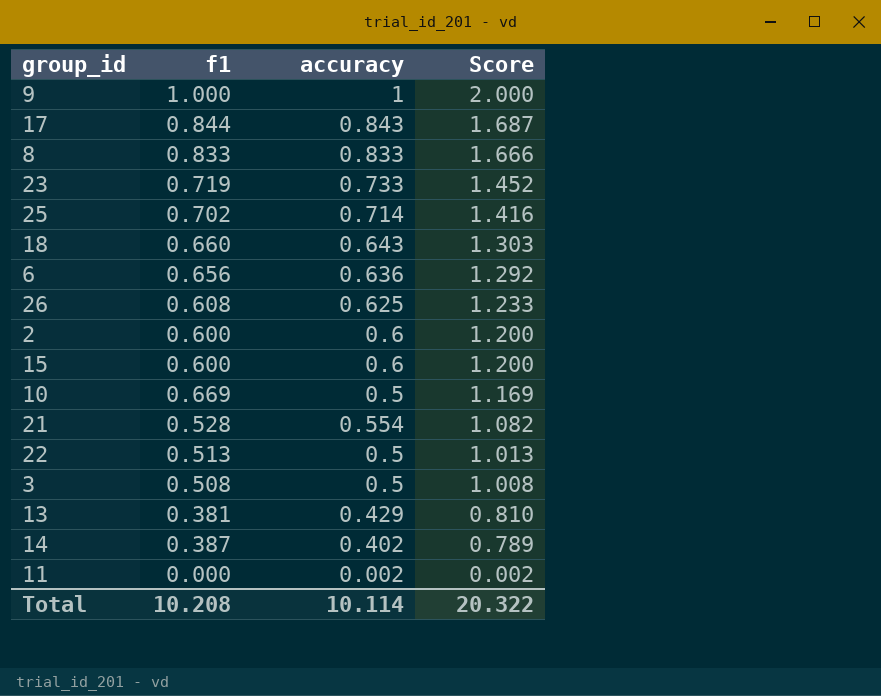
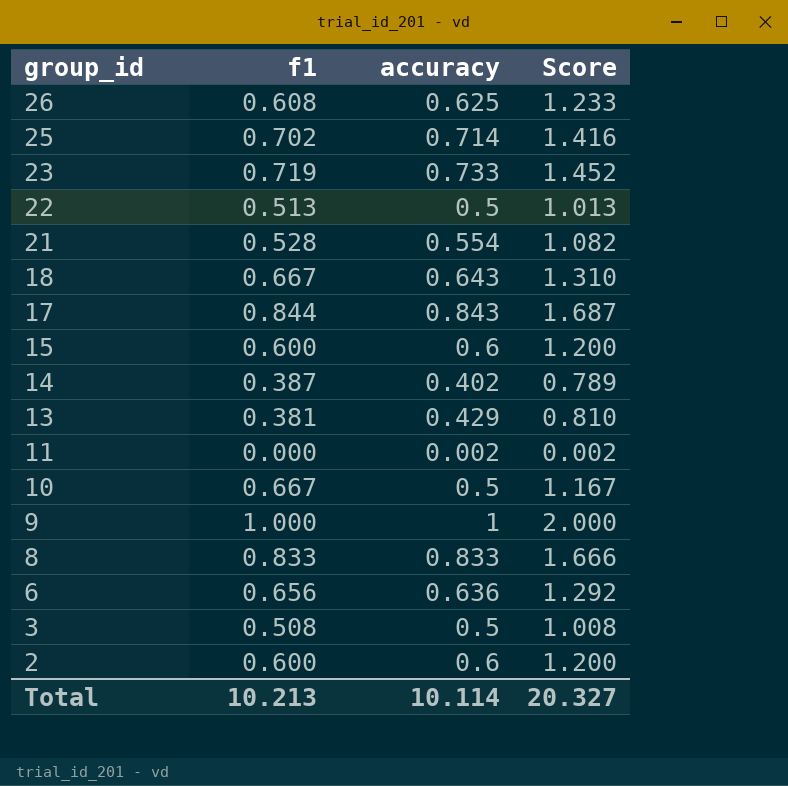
row order: Score descending -> group_id descending
18 | f1: 0.660 -> 0.667
18 | Score: 1.303 -> 1.310
10 | f1: 0.669 -> 0.667
10 | Score: 1.169 -> 1.167
Total | f1: 10.208 -> 10.213
Total | Score: 20.322 -> 20.327

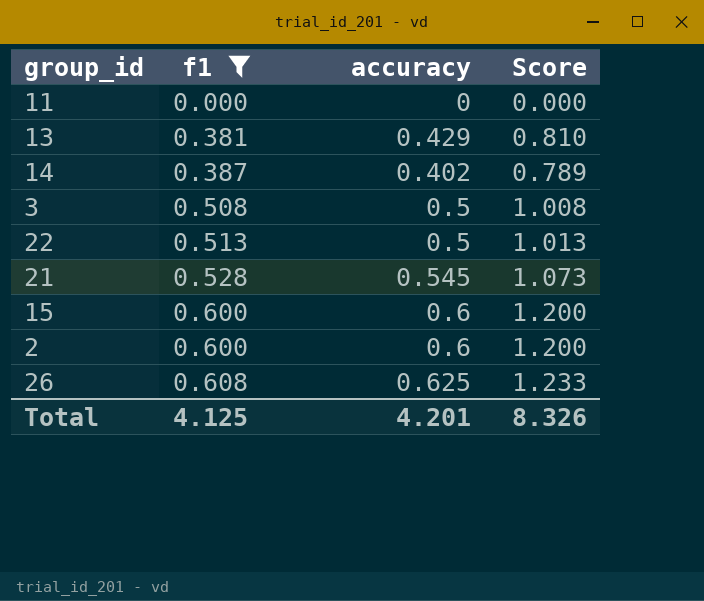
filter: none -> f1 <= 0.608
row order: group_id descending -> f1 ascending
11 | accuracy: 0.002 -> 0
11 | Score: 0.002 -> 0.000
21 | accuracy: 0.554 -> 0.545
21 | Score: 1.082 -> 1.073
Total | f1: 10.213 -> 4.125
Total | accuracy: 10.114 -> 4.201
Total | Score: 20.327 -> 8.326

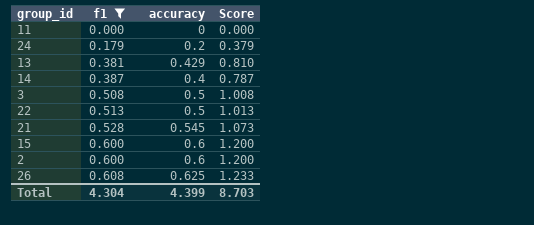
row 24: none -> 0.179 | 0.2 | 0.379
14 | accuracy: 0.402 -> 0.4
14 | Score: 0.789 -> 0.787
Total | f1: 4.125 -> 4.304
Total | accuracy: 4.201 -> 4.399
Total | Score: 8.326 -> 8.703

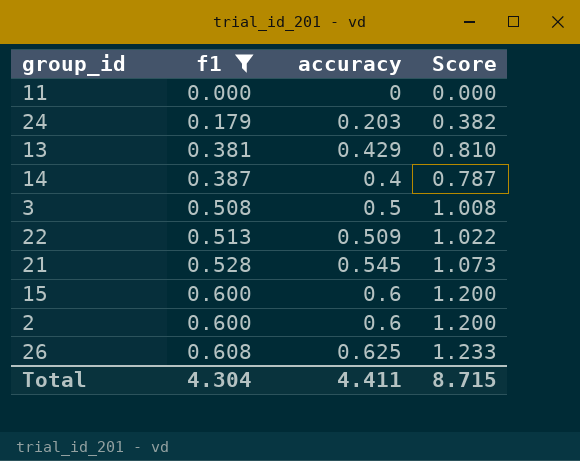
24 | accuracy: 0.2 -> 0.203
24 | Score: 0.379 -> 0.382
22 | accuracy: 0.5 -> 0.509
22 | Score: 1.013 -> 1.022
Total | accuracy: 4.399 -> 4.411
Total | Score: 8.703 -> 8.715

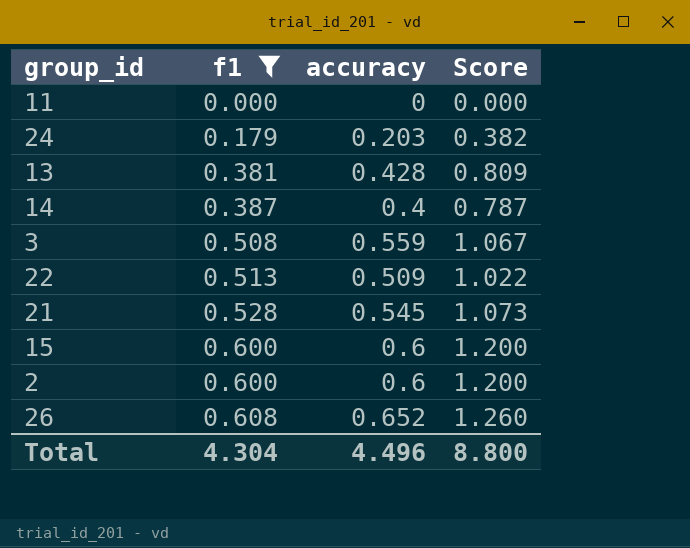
13 | accuracy: 0.429 -> 0.428
13 | Score: 0.810 -> 0.809
3 | accuracy: 0.5 -> 0.559
3 | Score: 1.008 -> 1.067
26 | accuracy: 0.625 -> 0.652
26 | Score: 1.233 -> 1.260
Total | accuracy: 4.411 -> 4.496
Total | Score: 8.715 -> 8.800

